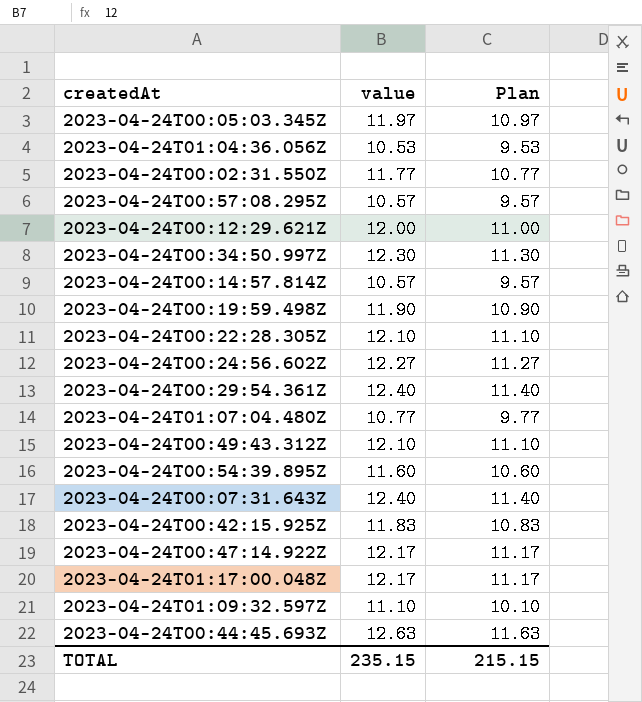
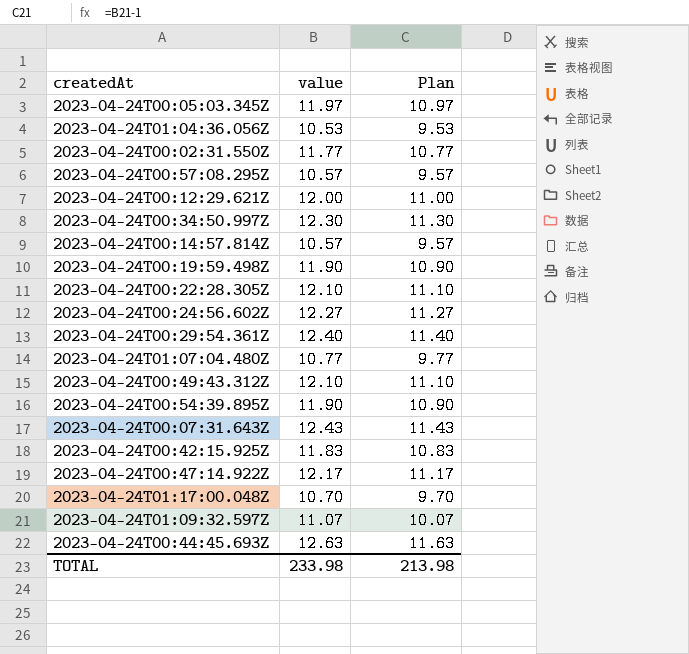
2023-04-24T00:54:39.895Z | value: 11.60 -> 11.90
2023-04-24T00:54:39.895Z | Plan: 10.60 -> 10.90
2023-04-24T00:07:31.643Z | value: 12.40 -> 12.43
2023-04-24T00:07:31.643Z | Plan: 11.40 -> 11.43
2023-04-24T01:17:00.048Z | value: 12.17 -> 10.70
2023-04-24T01:17:00.048Z | Plan: 11.17 -> 9.70
2023-04-24T01:09:32.597Z | value: 11.10 -> 11.07
2023-04-24T01:09:32.597Z | Plan: 10.10 -> 10.07
TOTAL | value: 235.15 -> 233.98
TOTAL | Plan: 215.15 -> 213.98

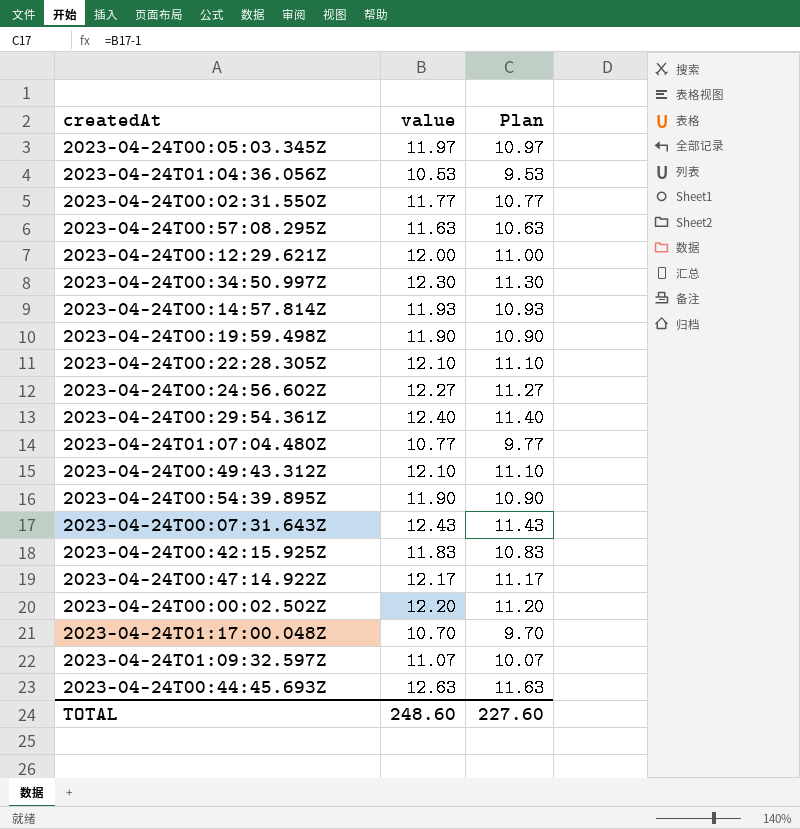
2023-04-24T00:57:08.295Z | value: 10.57 -> 11.63
2023-04-24T00:57:08.295Z | Plan: 9.57 -> 10.63
2023-04-24T00:14:57.814Z | value: 10.57 -> 11.93
2023-04-24T00:14:57.814Z | Plan: 9.57 -> 10.93
row 2023-04-24T00:00:02.502Z: none -> 12.20 | 11.20
TOTAL | value: 233.98 -> 248.60
TOTAL | Plan: 213.98 -> 227.60

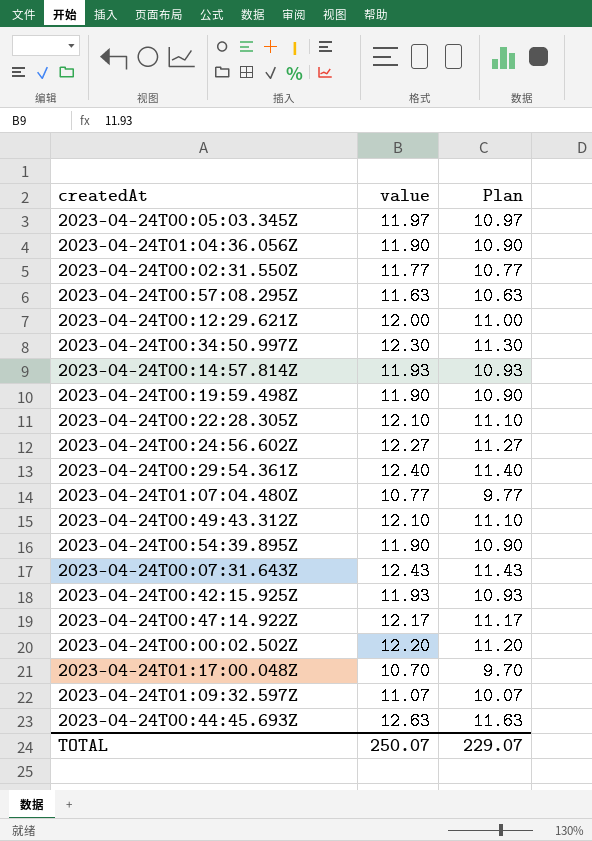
2023-04-24T01:04:36.056Z | value: 10.53 -> 11.90
2023-04-24T01:04:36.056Z | Plan: 9.53 -> 10.90
2023-04-24T00:42:15.925Z | value: 11.83 -> 11.93
2023-04-24T00:42:15.925Z | Plan: 10.83 -> 10.93
TOTAL | value: 248.60 -> 250.07
TOTAL | Plan: 227.60 -> 229.07

